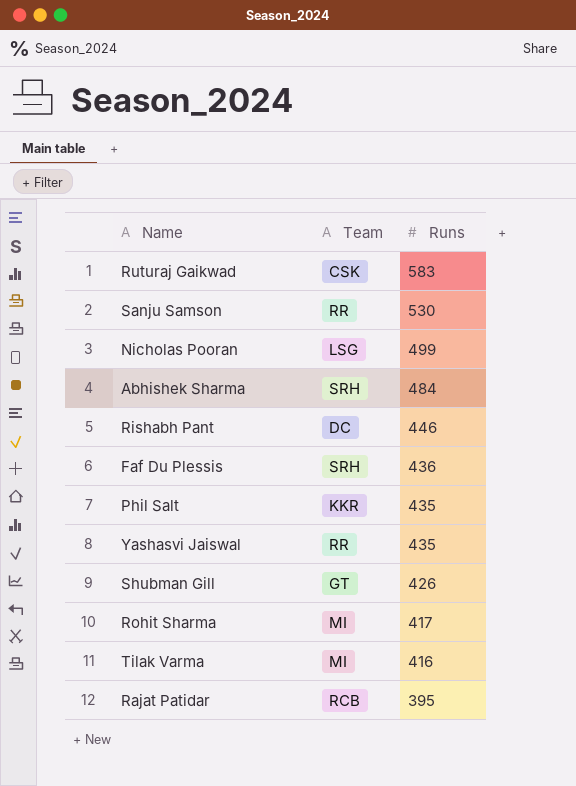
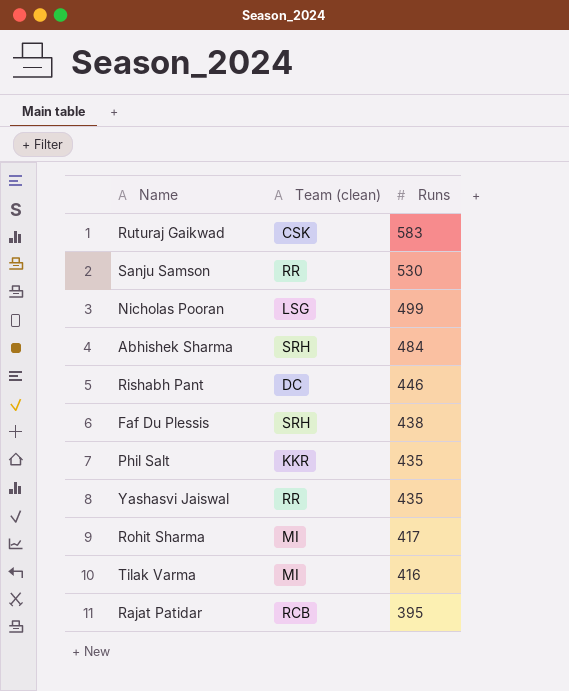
column name: Team -> Team (clean)
row Shubman Gill: GT | 426 -> none
Faf Du Plessis | Runs: 436 -> 438

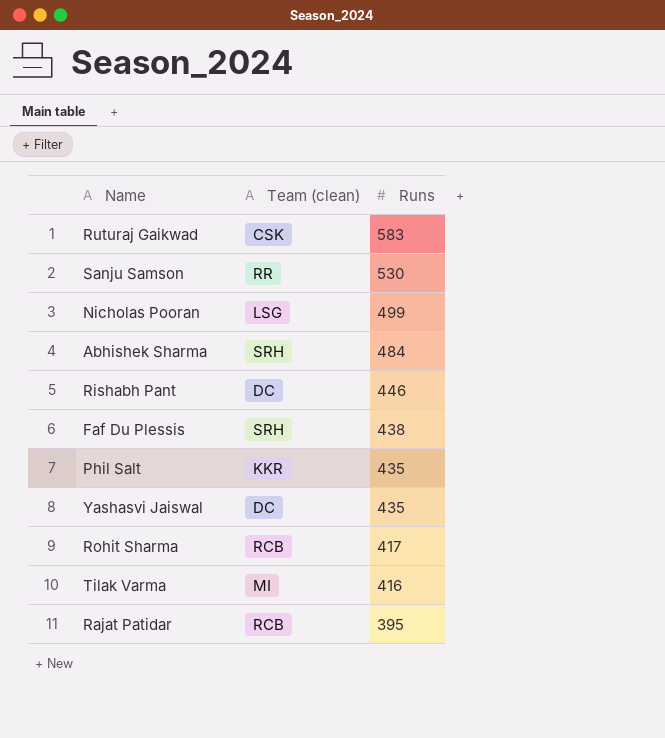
Yashasvi Jaiswal | Team (clean): RR -> DC
Rohit Sharma | Team (clean): MI -> RCB

